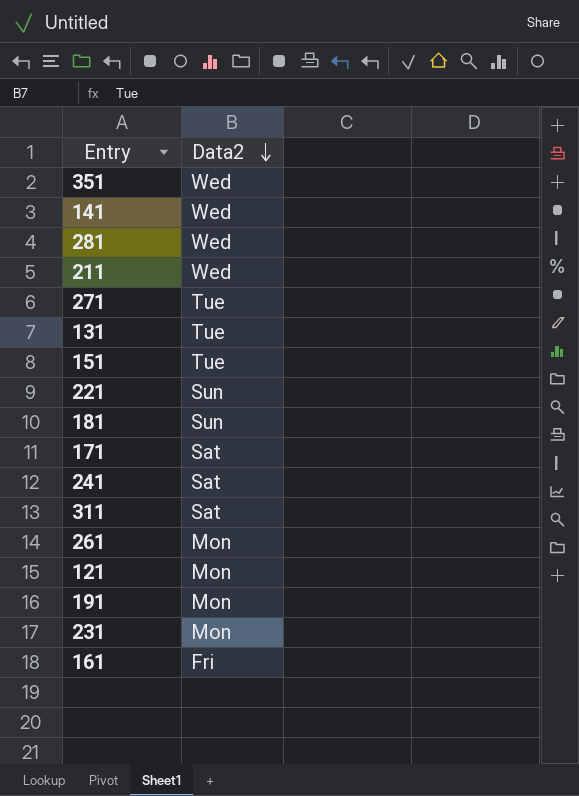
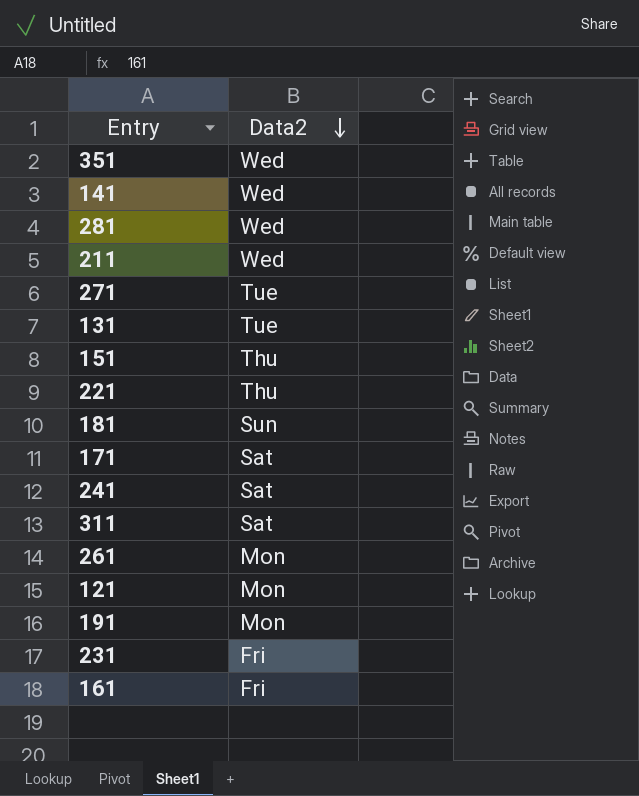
151 | Data2: Tue -> Thu
221 | Data2: Sun -> Thu
231 | Data2: Mon -> Fri

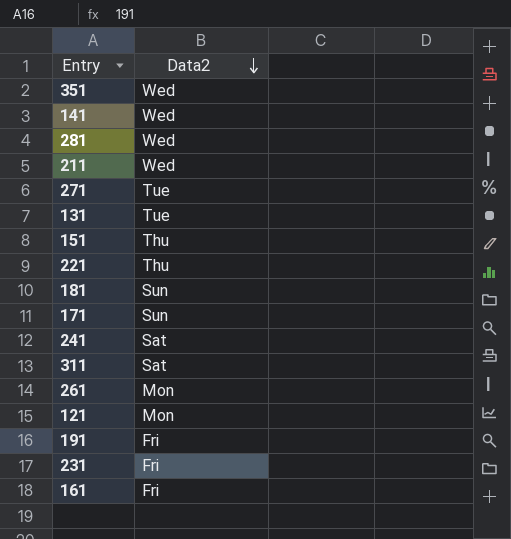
171 | Data2: Sat -> Sun
191 | Data2: Mon -> Fri

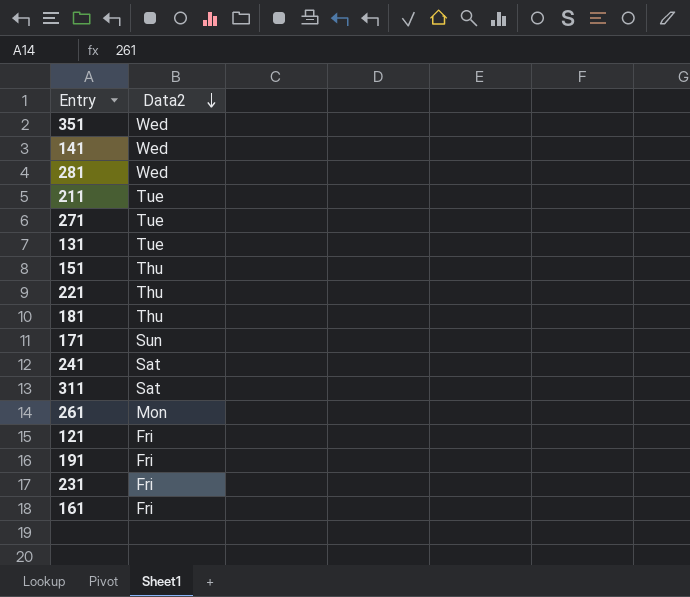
211 | Data2: Wed -> Tue
181 | Data2: Sun -> Thu
121 | Data2: Mon -> Fri

